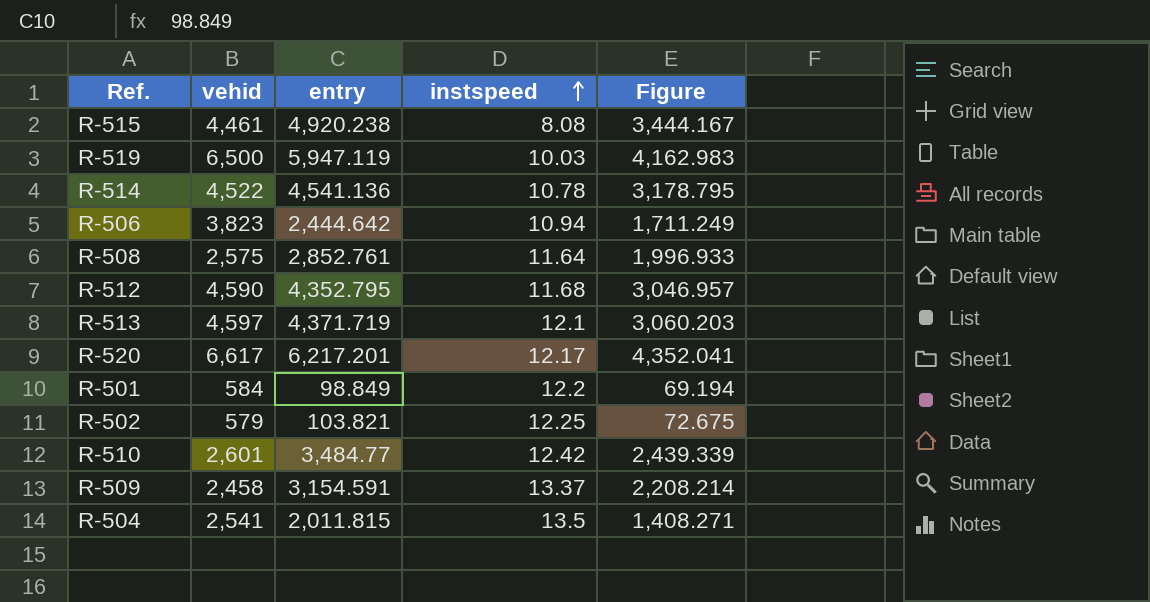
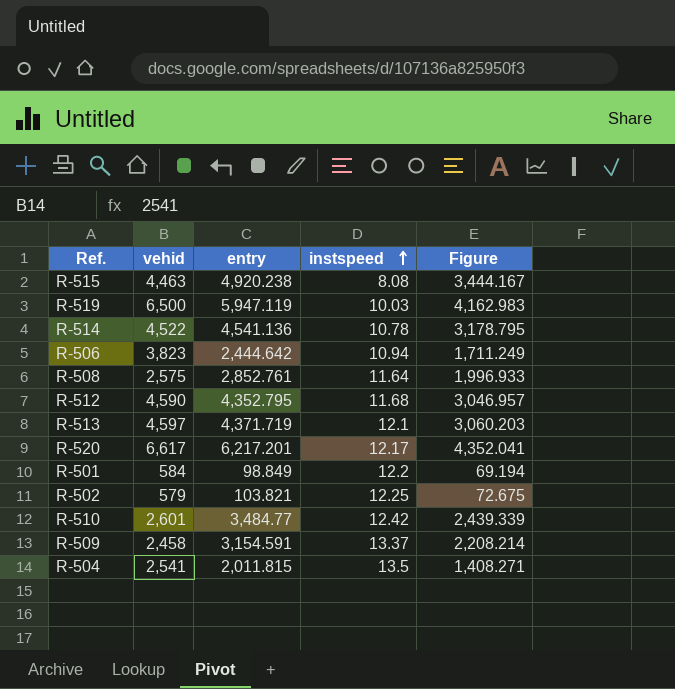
R-515 | vehid: 4,461 -> 4,463

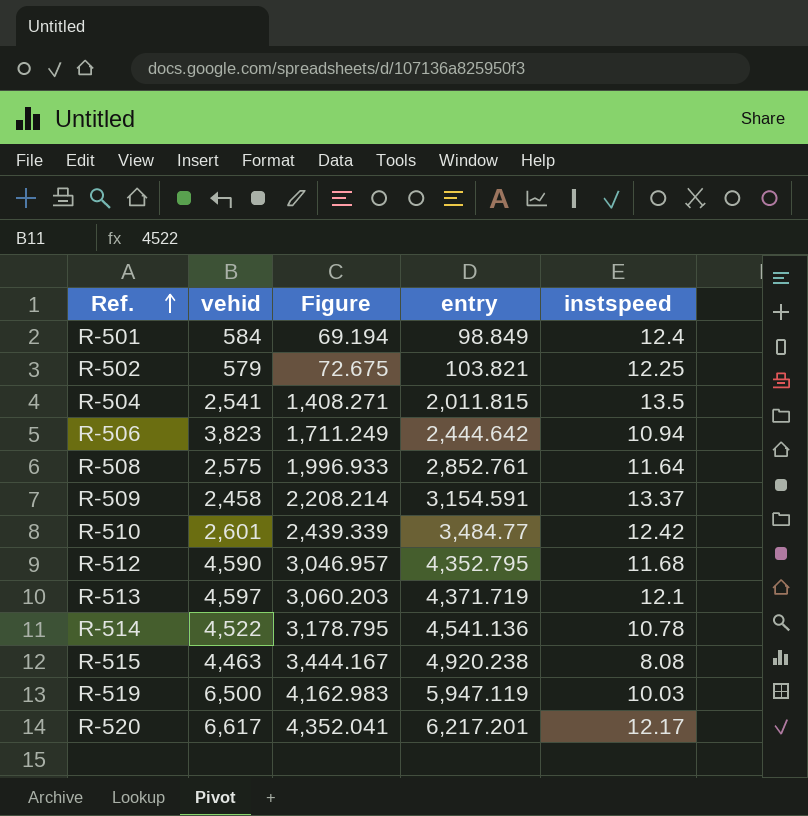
row order: instspeed ascending -> Ref. ascending
column Figure | position: 5 -> 3
R-501 | instspeed: 12.2 -> 12.4

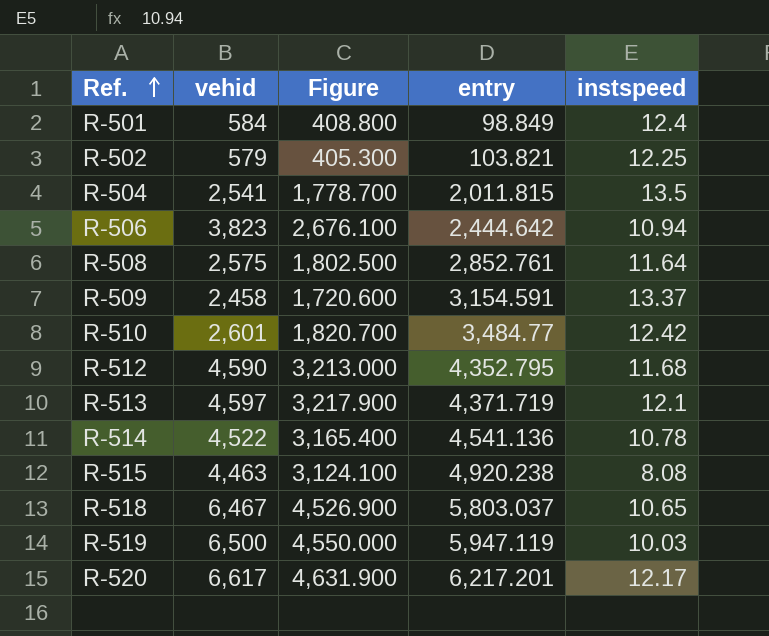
column Figure | formula: [entry] * 0.7 -> [vehid] * 0.7
row R-518: none -> 6,467 | 4,526.900 | 5,803.037 | 10.65

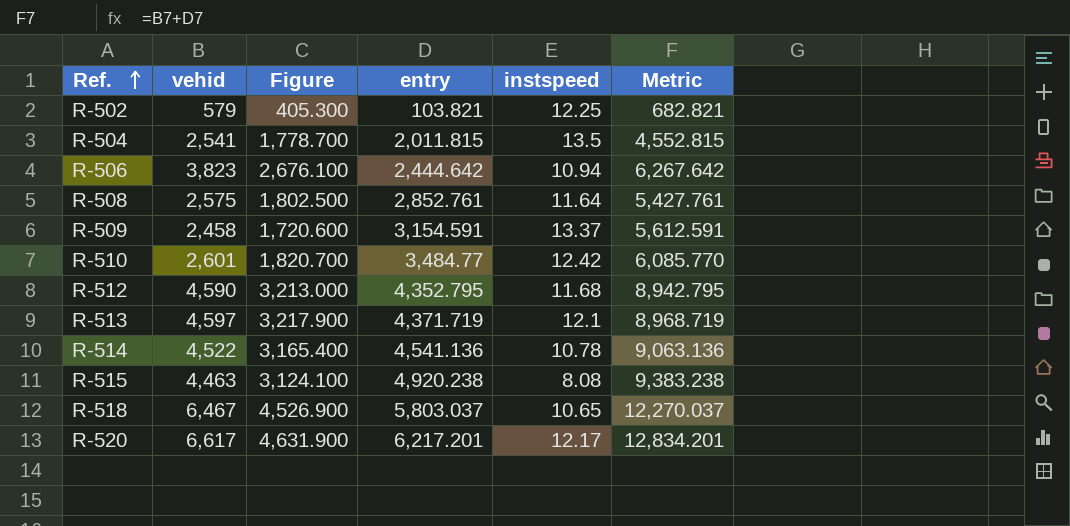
column Metric | formula: none -> [vehid] + [entry]
row R-501: 584 | 408.800 | 98.849 | 12.4 -> none
row R-519: 6,500 | 4,550.000 | 5,947.119 | 10.03 -> none

